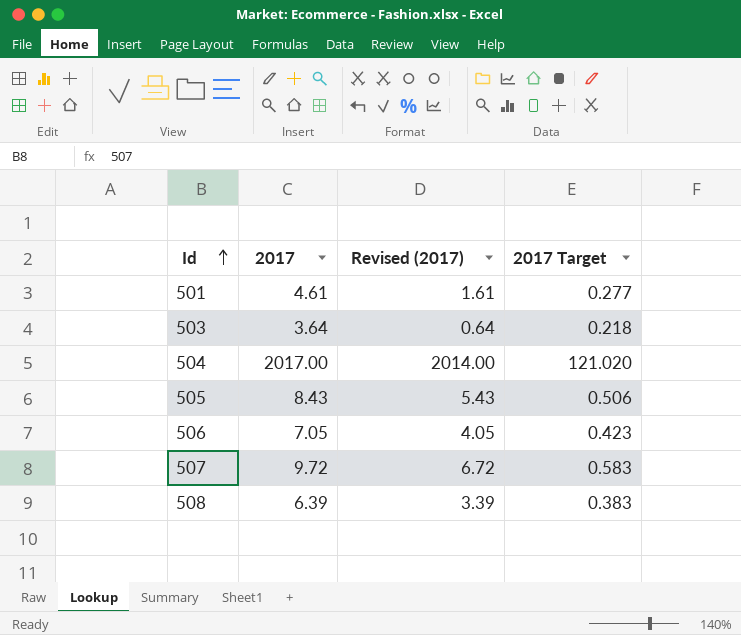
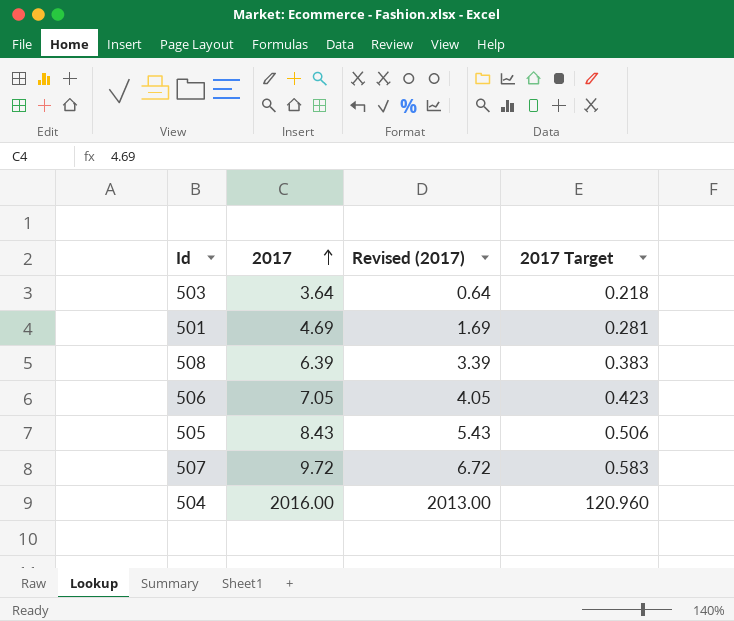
row order: Id ascending -> 2017 ascending
501 | 2017: 4.61 -> 4.69
501 | Revised (2017): 1.61 -> 1.69
501 | 2017 Target: 0.277 -> 0.281
504 | 2017: 2017.00 -> 2016.00
504 | Revised (2017): 2014.00 -> 2013.00
504 | 2017 Target: 121.020 -> 120.960

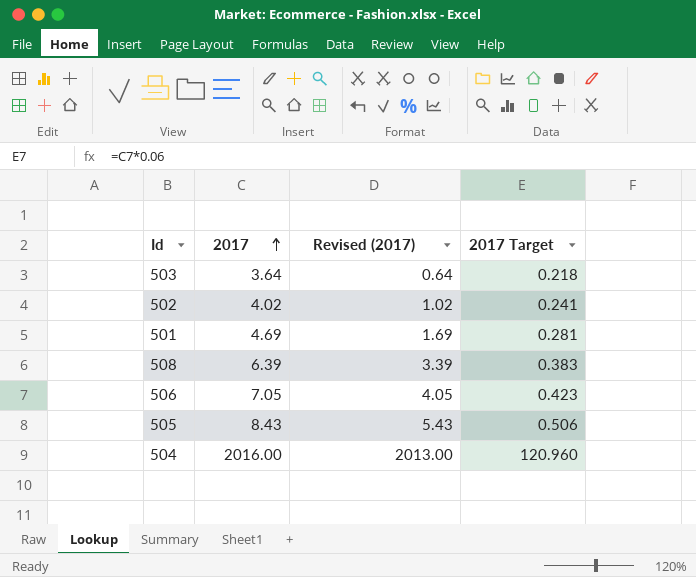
row 507: 9.72 | 6.72 | 0.583 -> none
row 502: none -> 4.02 | 1.02 | 0.241

